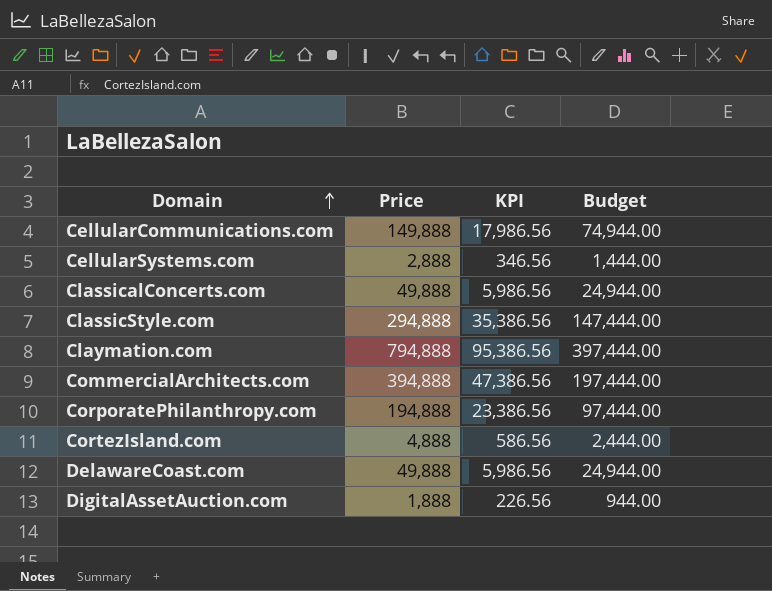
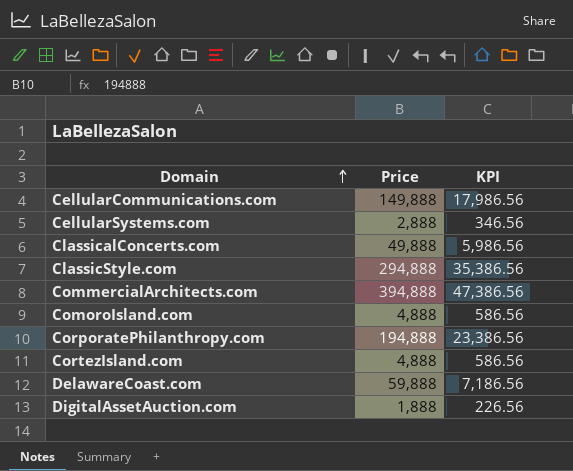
column Budget | formula: [Price] * 0.5 -> none
row Claymation.com: 794,888 | 95,386.56 | 397,444.00 -> none
row ComoroIsland.com: none -> 4,888 | 586.56
DelawareCoast.com | Price: 49,888 -> 59,888
DelawareCoast.com | KPI: 5,986.56 -> 7,186.56

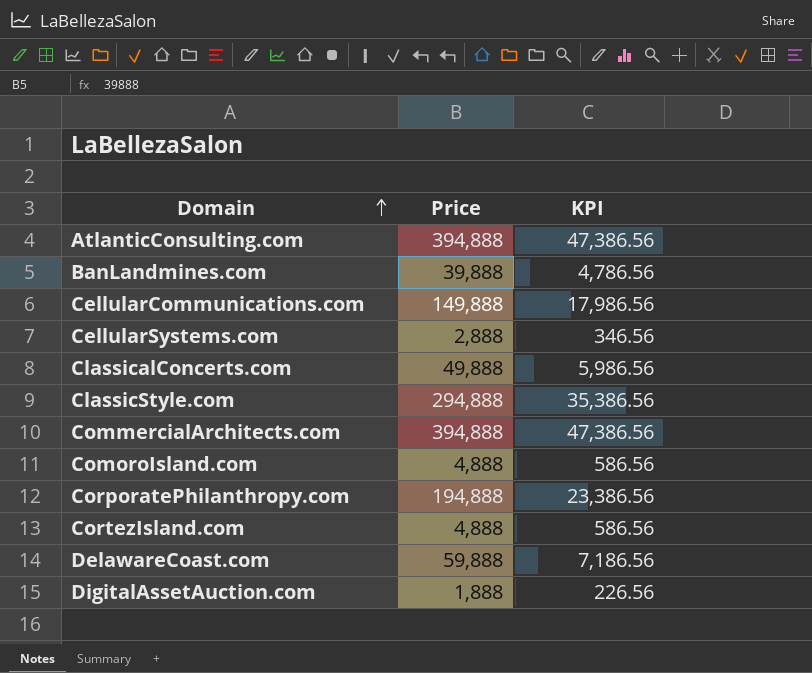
row AtlanticConsulting.com: none -> 394,888 | 47,386.56
row BanLandmines.com: none -> 39,888 | 4,786.56

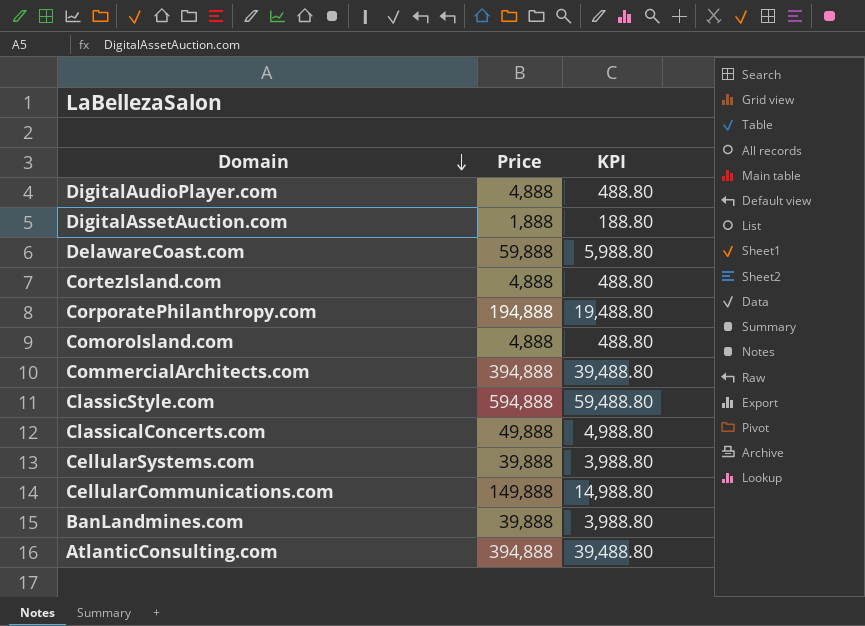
row order: Domain ascending -> Domain descending
column KPI | formula: [Price] * 0.12 -> [Price] * 0.1
row DigitalAudioPlayer.com: none -> 4,888 | 488.80
ClassicStyle.com | Price: 294,888 -> 594,888
CellularSystems.com | Price: 2,888 -> 39,888

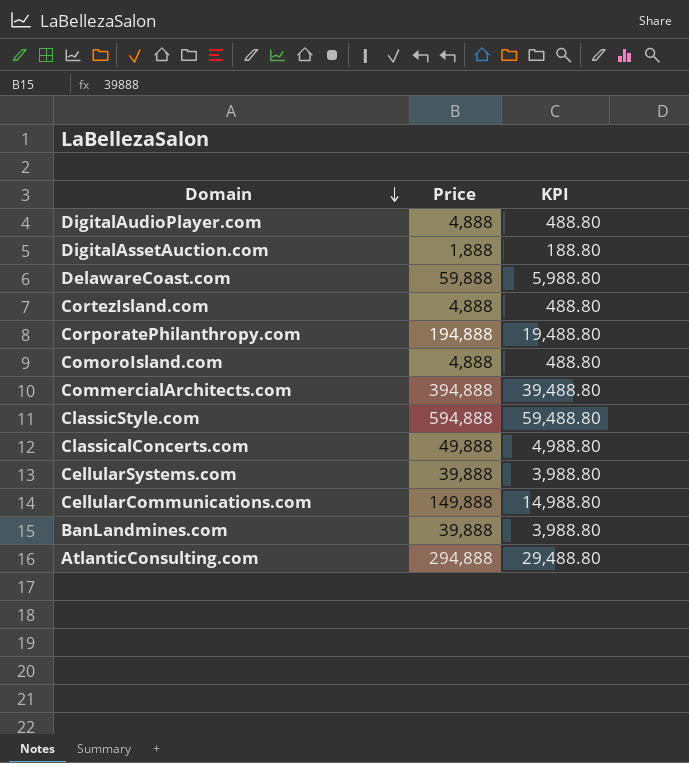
AtlanticConsulting.com | Price: 394,888 -> 294,888
AtlanticConsulting.com | KPI: 39,488.80 -> 29,488.80

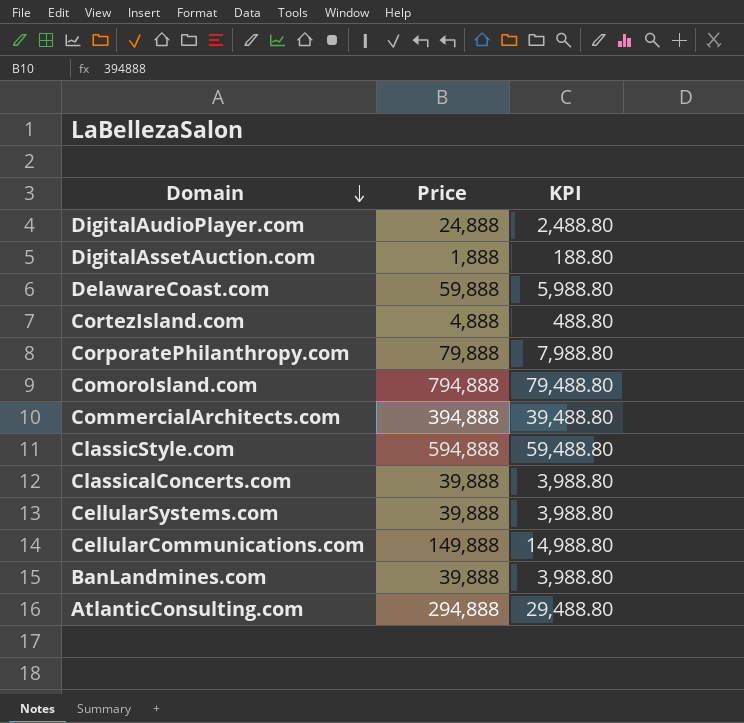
DigitalAudioPlayer.com | Price: 4,888 -> 24,888
DigitalAudioPlayer.com | KPI: 488.80 -> 2,488.80
CorporatePhilanthropy.com | Price: 194,888 -> 79,888
CorporatePhilanthropy.com | KPI: 19,488.80 -> 7,988.80
ComoroIsland.com | Price: 4,888 -> 794,888
ComoroIsland.com | KPI: 488.80 -> 79,488.80
ClassicalConcerts.com | Price: 49,888 -> 39,888
ClassicalConcerts.com | KPI: 4,988.80 -> 3,988.80

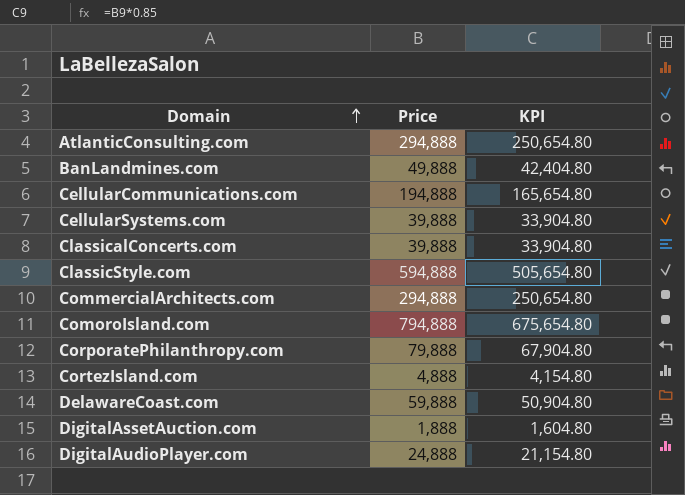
row order: Domain descending -> Domain ascending
column KPI | formula: [Price] * 0.1 -> [Price] * 0.85
BanLandmines.com | Price: 39,888 -> 49,888
CellularCommunications.com | Price: 149,888 -> 194,888
CommercialArchitects.com | Price: 394,888 -> 294,888

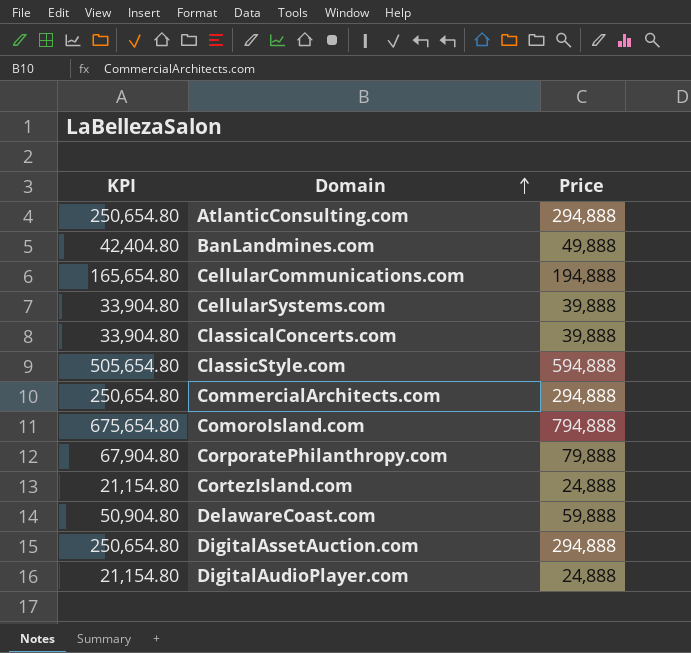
column KPI | position: 3 -> 1
CortezIsland.com | KPI: 4,154.80 -> 21,154.80
CortezIsland.com | Price: 4,888 -> 24,888
DigitalAssetAuction.com | KPI: 1,604.80 -> 250,654.80
DigitalAssetAuction.com | Price: 1,888 -> 294,888

